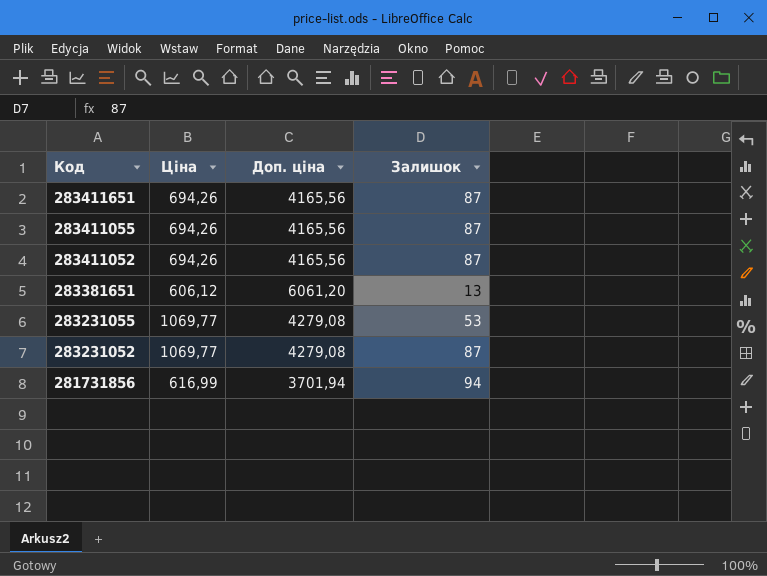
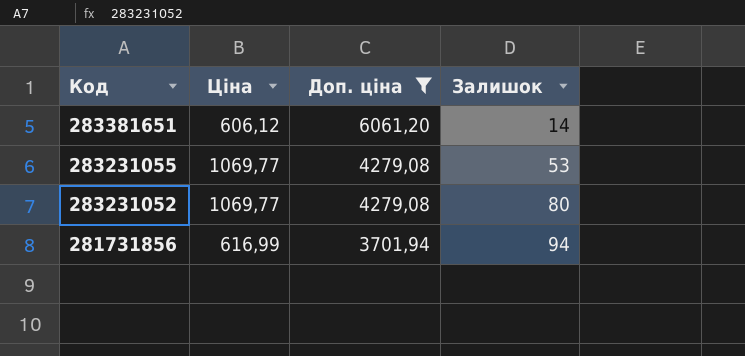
filter: none -> Доп. ціна != 4165,56
283381651 | Залишок: 13 -> 14
283231052 | Залишок: 87 -> 80

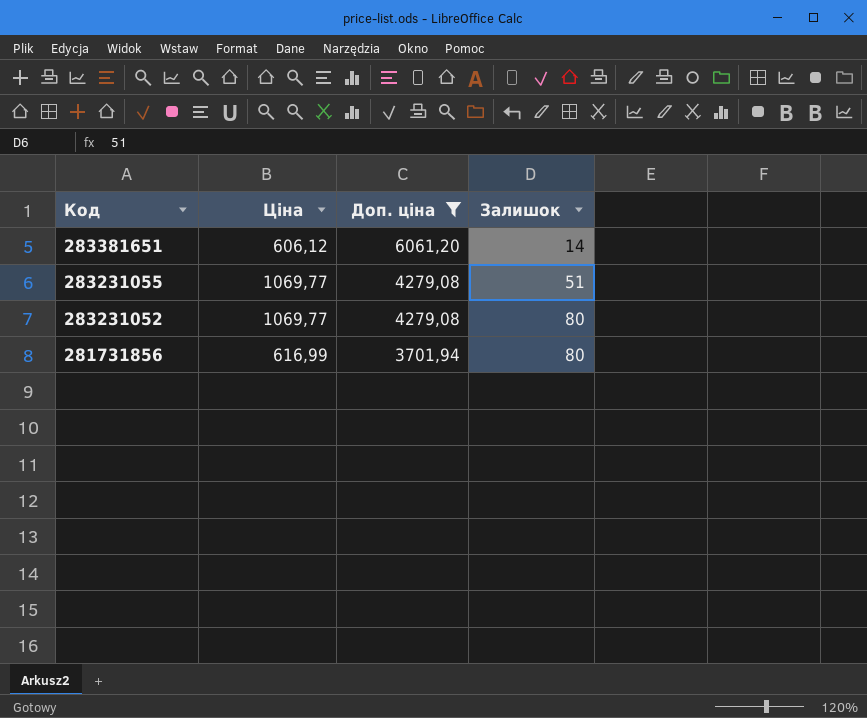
283231055 | Залишок: 53 -> 51
281731856 | Залишок: 94 -> 80

